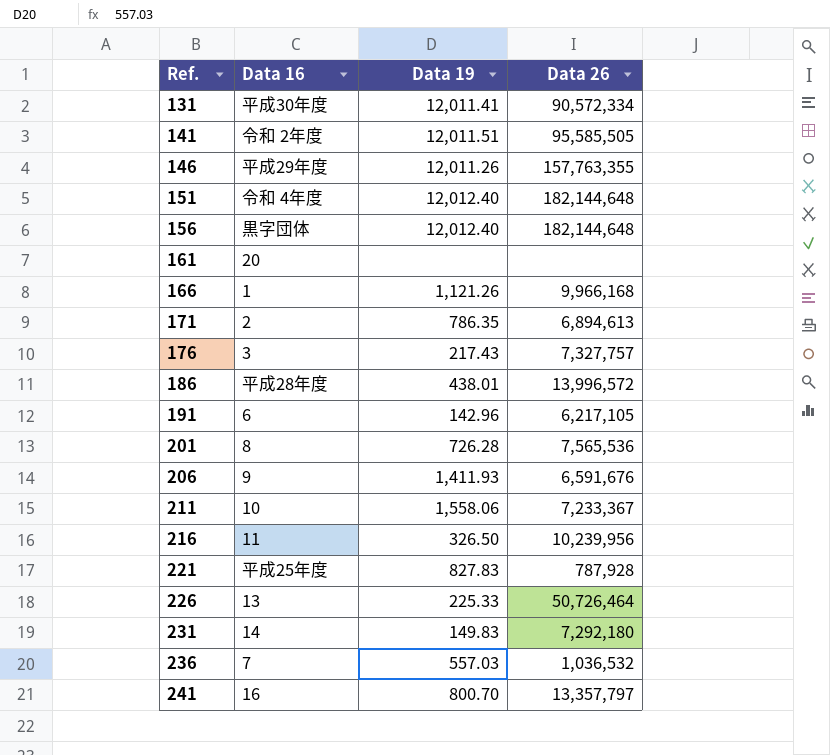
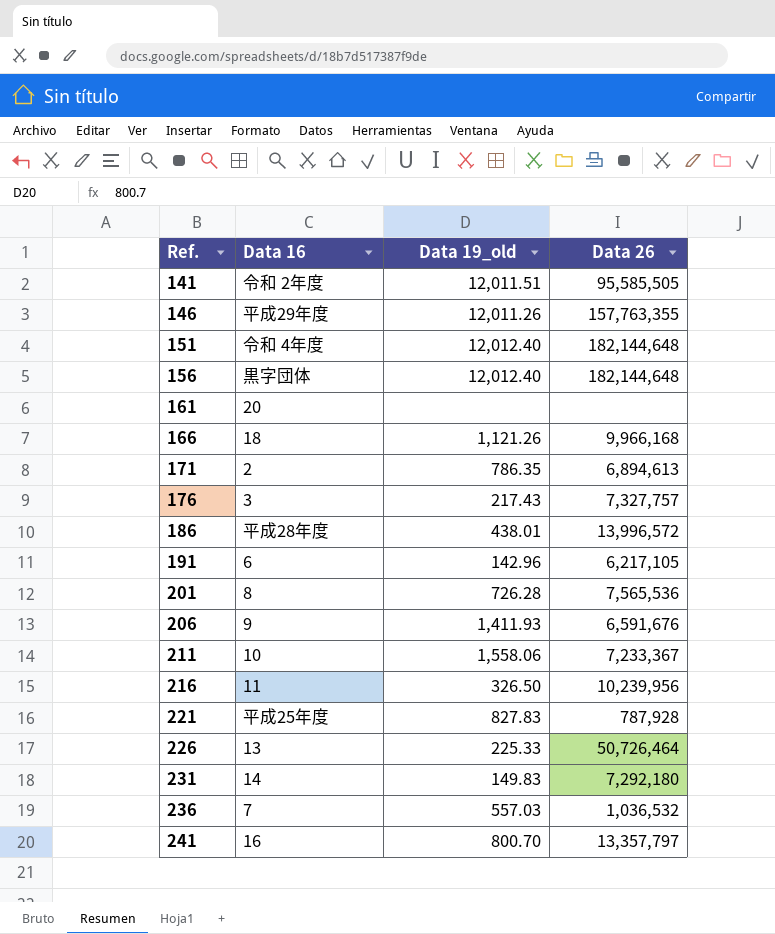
column name: Data 19 -> Data 19_old
row 131: 平成30年度 | 12,011.41 | 90,572,334 -> none
166 | Data 16: 1 -> 18

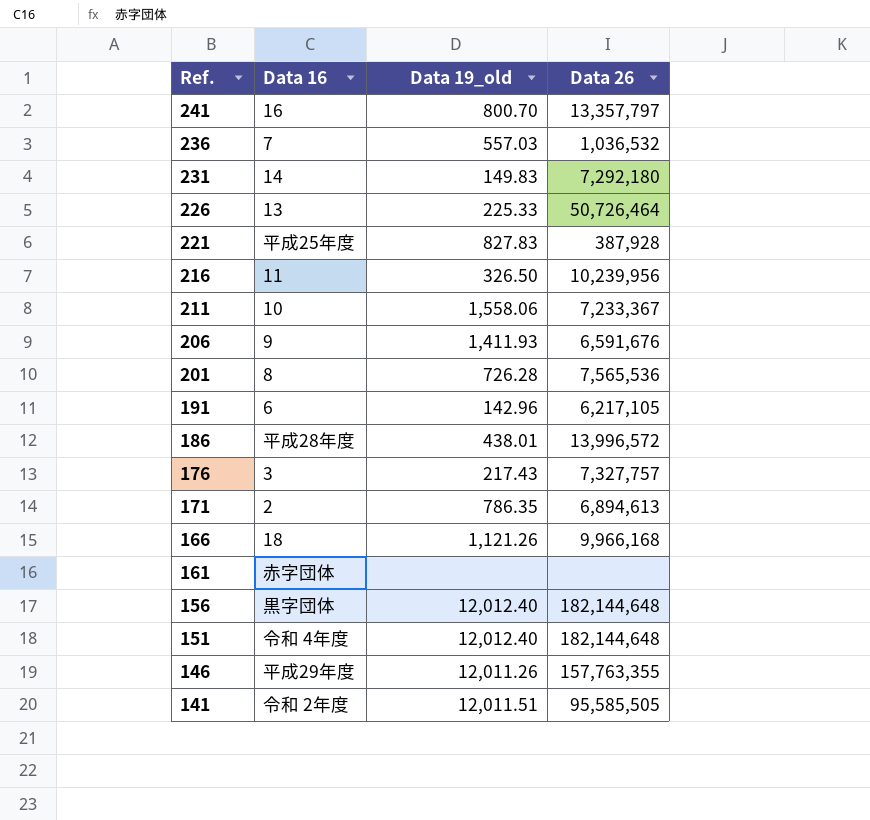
row order: Ref. ascending -> Ref. descending
221 | Data 26: 787,928 -> 387,928
161 | Data 16: 20 -> 赤字団体

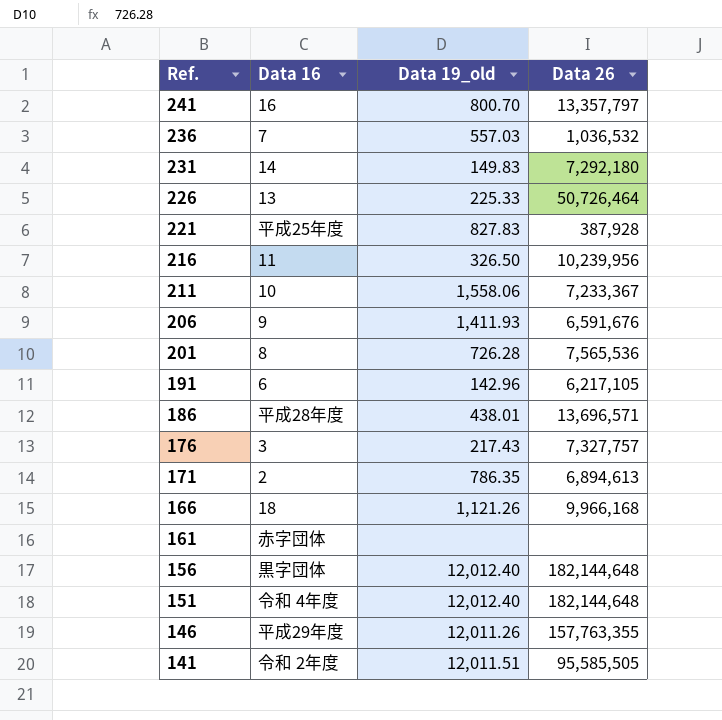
186 | Data 26: 13,996,572 -> 13,696,571

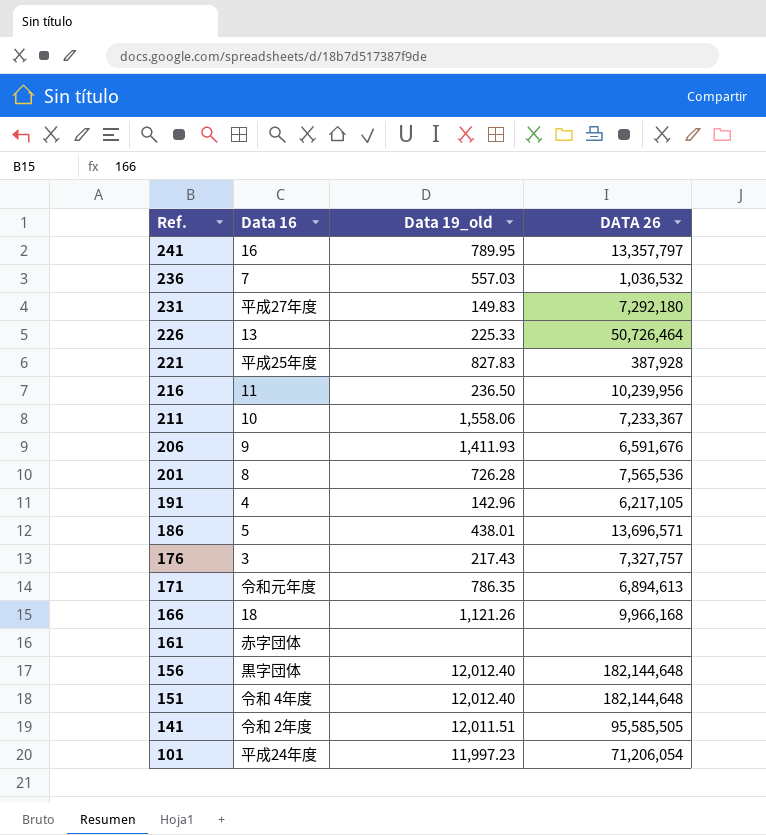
column name: Data 26 -> DATA 26
row 146: 平成29年度 | 12,011.26 | 157,763,355 -> none
241 | Data 19_old: 800.70 -> 789.95
231 | Data 16: 14 -> 平成27年度
216 | Data 19_old: 326.50 -> 236.50
191 | Data 16: 6 -> 4
186 | Data 16: 平成28年度 -> 5
171 | Data 16: 2 -> 令和元年度
row 101: none -> 平成24年度 | 11,997.23 | 71,206,054

